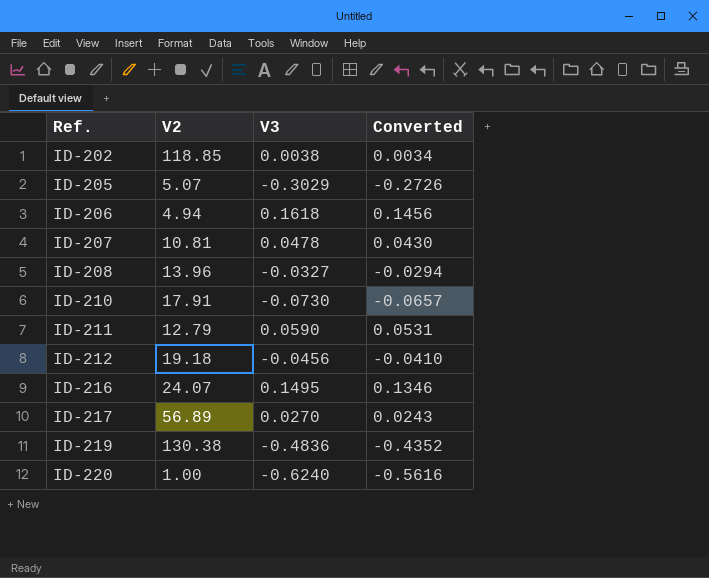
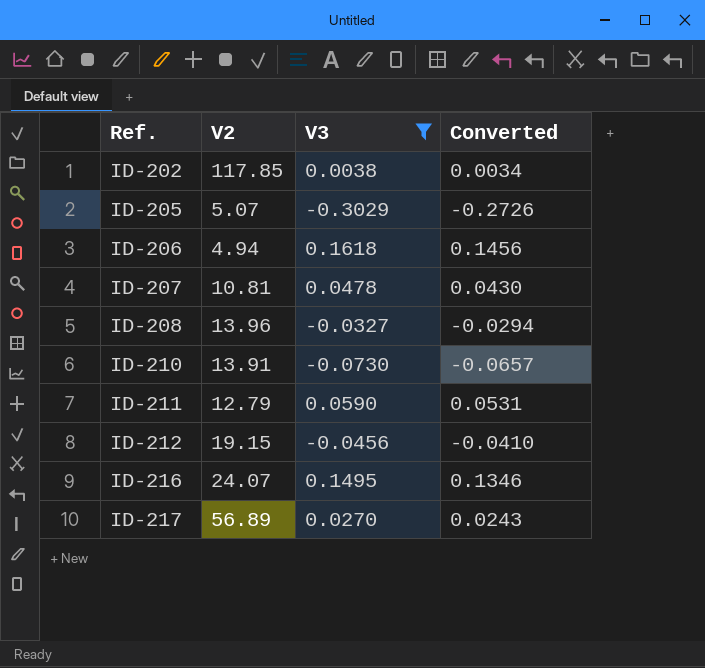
filter: none -> V3 >= -0.3029
ID-202 | V2: 118.85 -> 117.85
ID-210 | V2: 17.91 -> 13.91
ID-212 | V2: 19.18 -> 19.15

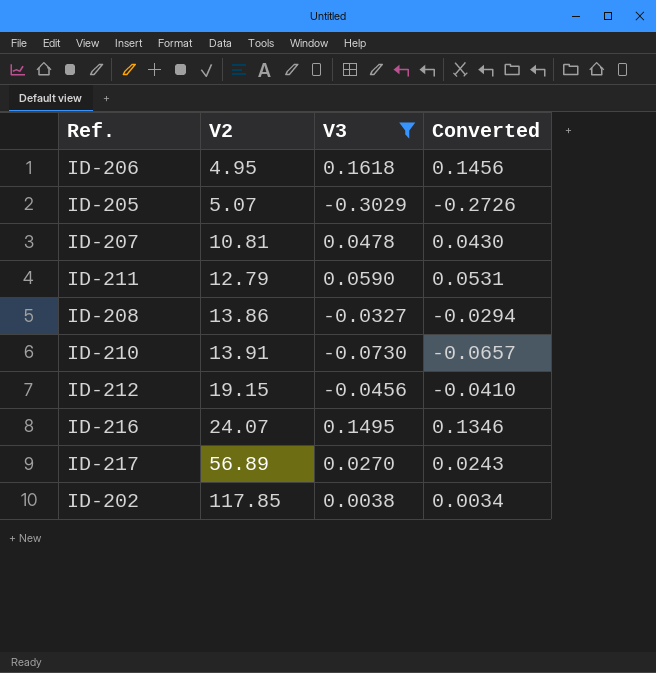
row order: Ref. ascending -> V2 ascending
ID-206 | V2: 4.94 -> 4.95
ID-208 | V2: 13.96 -> 13.86

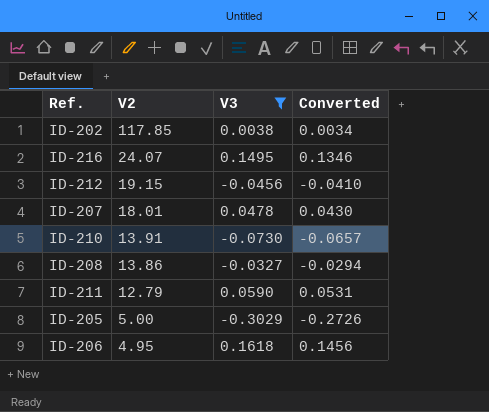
row order: V2 ascending -> V2 descending
row ID-217: 56.89 | 0.0270 | 0.0243 -> none
ID-207 | V2: 10.81 -> 18.01
ID-205 | V2: 5.07 -> 5.00

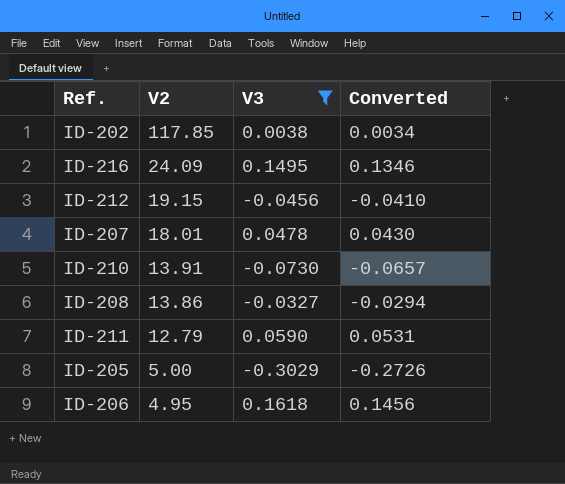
ID-216 | V2: 24.07 -> 24.09

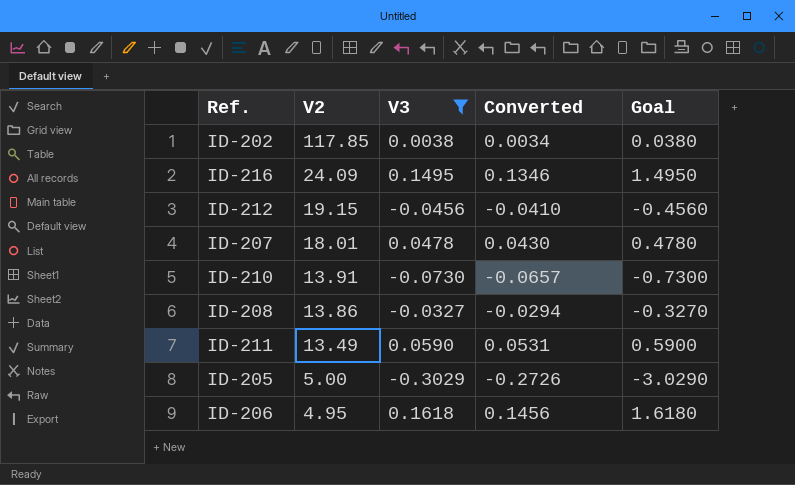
column Goal | formula: none -> [V3] * 10
ID-211 | V2: 12.79 -> 13.49

